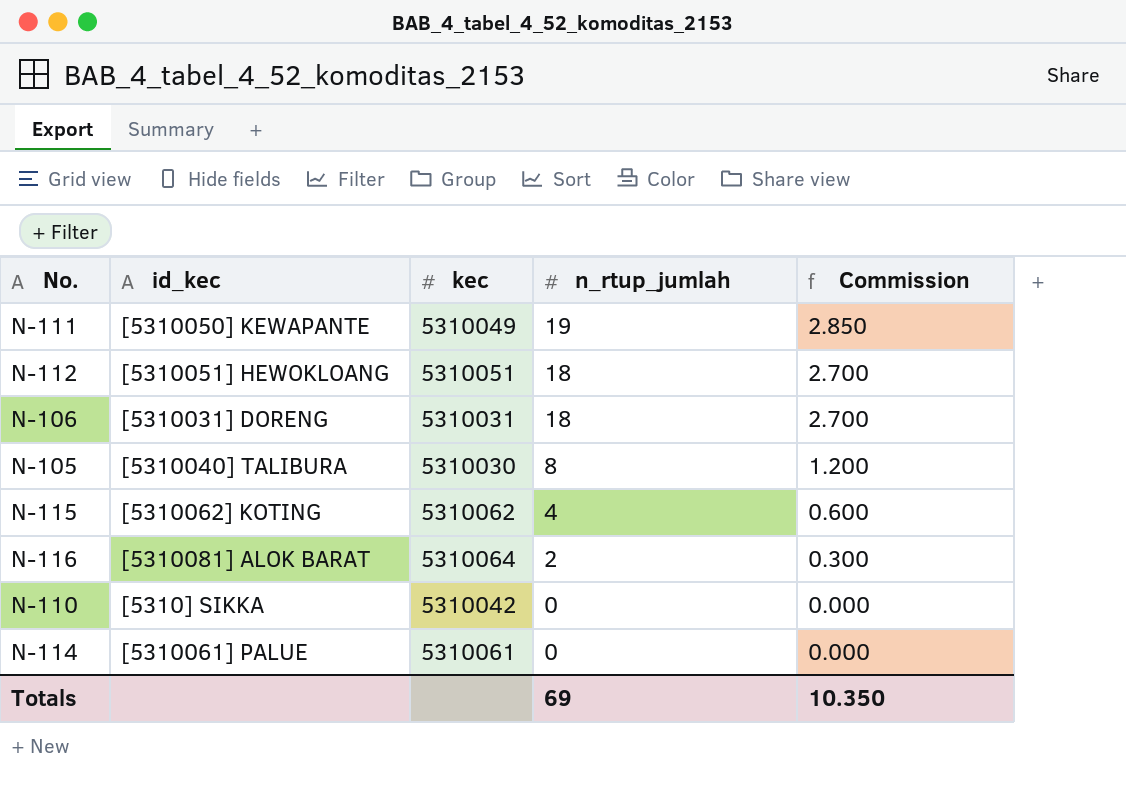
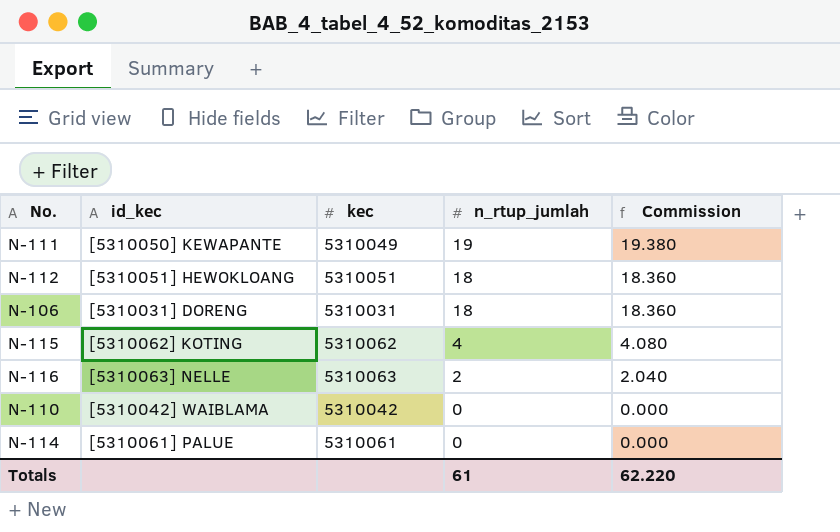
column Commission | formula: [n_rtup_jumlah] * 0.15 -> [n_rtup_jumlah] * 1.02
row N-105: [5310040] TALIBURA | 5310030 | 8 | 1.200 -> none
N-116 | id_kec: [5310081] ALOK BARAT -> [5310063] NELLE
N-116 | kec: 5310064 -> 5310063
N-110 | id_kec: [5310] SIKKA -> [5310042] WAIBLAMA
Totals | n_rtup_jumlah: 69 -> 61
Totals | Commission: 10.350 -> 62.220

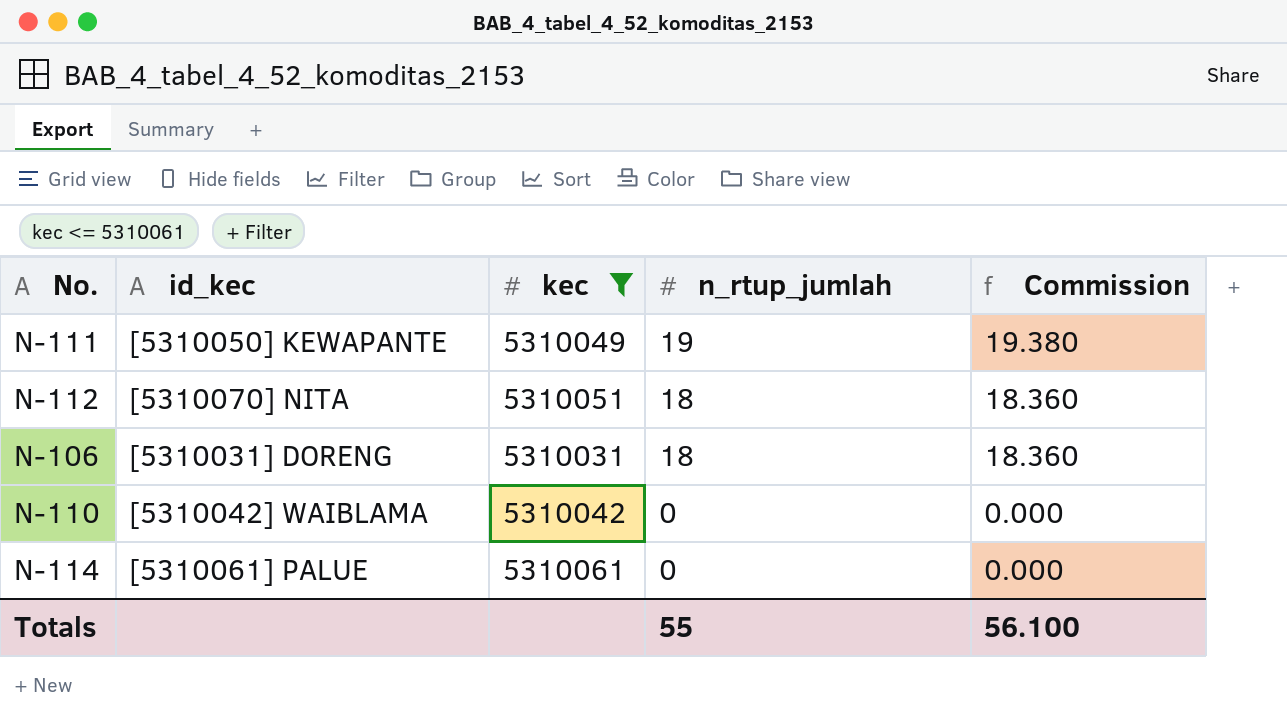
filter: none -> kec <= 5310061
N-112 | id_kec: [5310051] HEWOKLOANG -> [5310070] NITA
Totals | n_rtup_jumlah: 61 -> 55
Totals | Commission: 62.220 -> 56.100

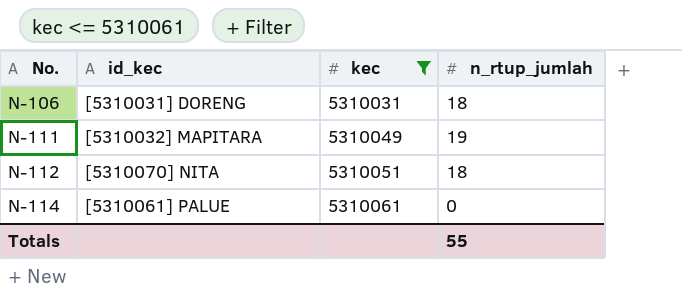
row order: n_rtup_jumlah descending -> No. ascending
column Commission | formula: [n_rtup_jumlah] * 1.02 -> none
row N-110: [5310042] WAIBLAMA | 5310042 | 0 | 0.000 -> none
N-111 | id_kec: [5310050] KEWAPANTE -> [5310032] MAPITARA

